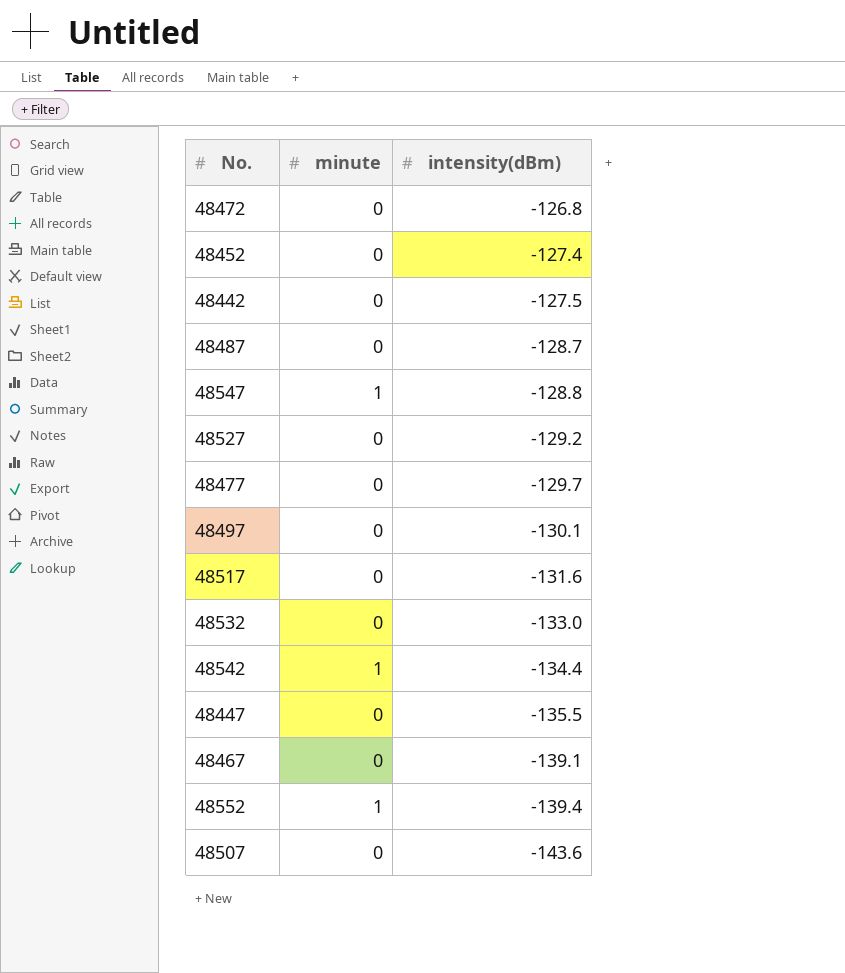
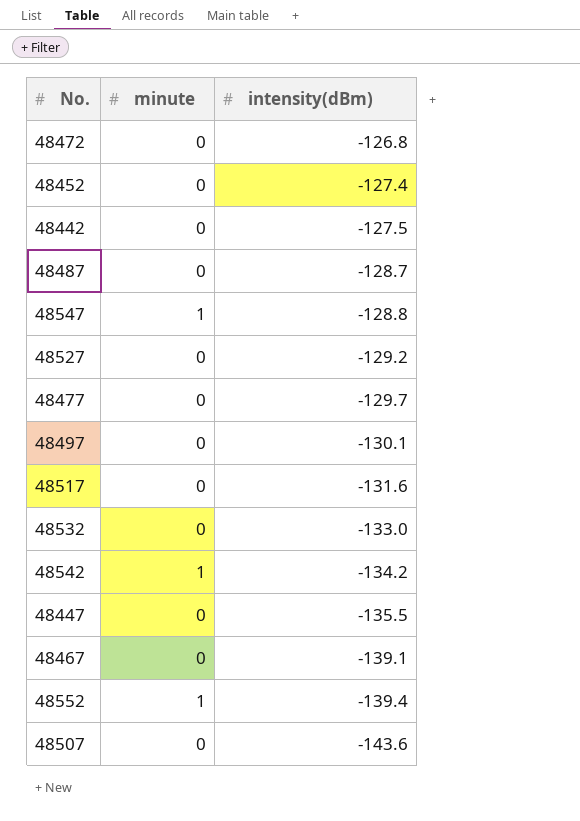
48542 | intensity(dBm): -134.4 -> -134.2

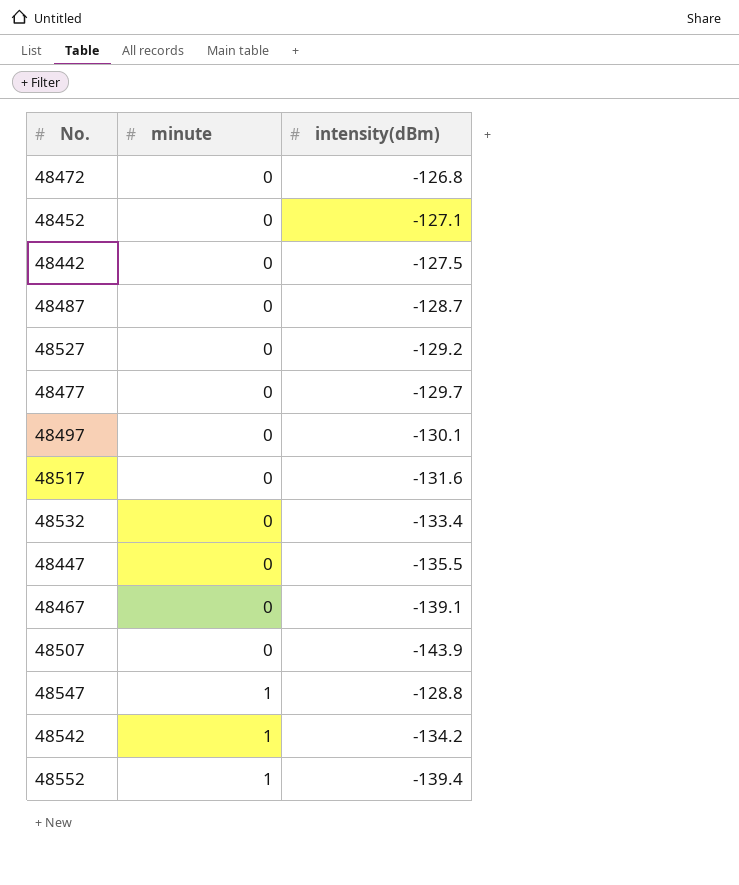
row order: intensity(dBm) descending -> minute ascending
48452 | intensity(dBm): -127.4 -> -127.1
48532 | intensity(dBm): -133.0 -> -133.4
48507 | intensity(dBm): -143.6 -> -143.9

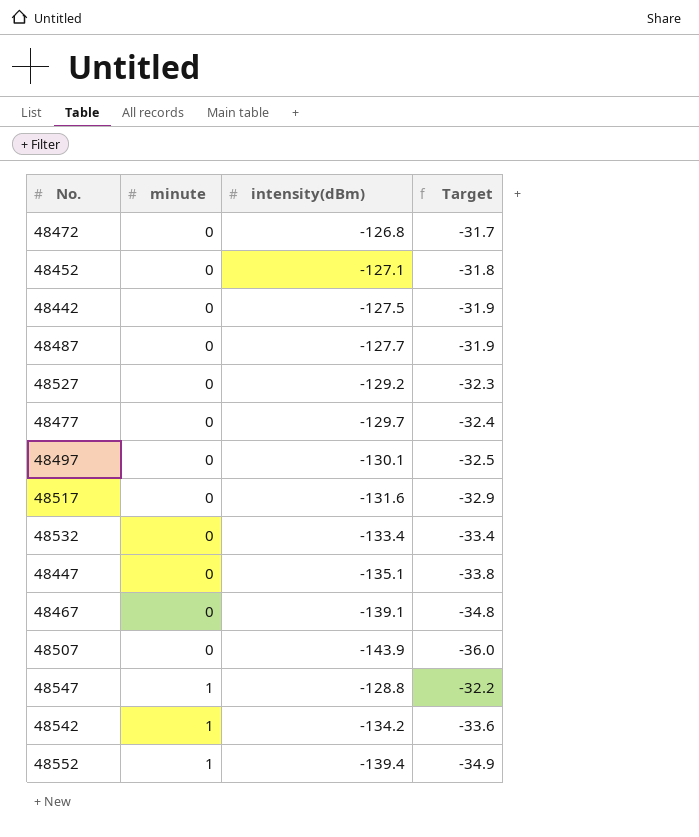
column Target | formula: none -> [intensity(dBm)] * 0.25
48487 | intensity(dBm): -128.7 -> -127.7
48447 | intensity(dBm): -135.5 -> -135.1

